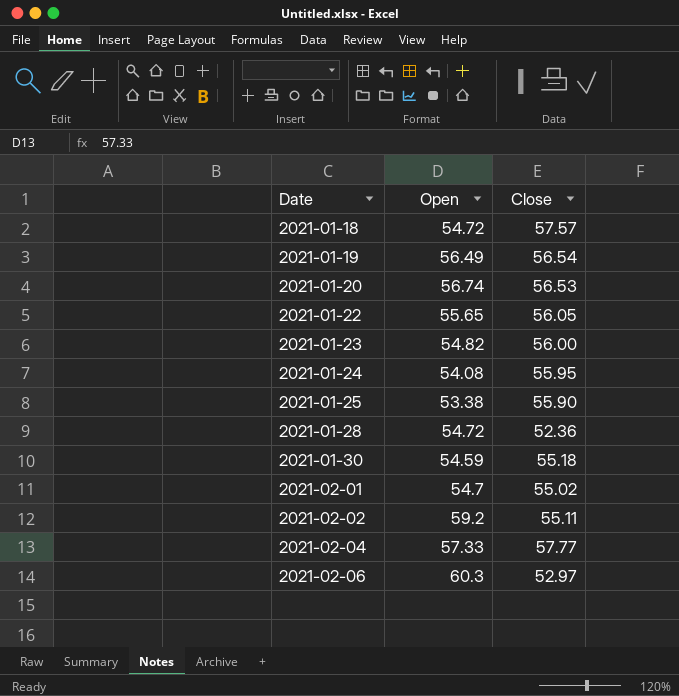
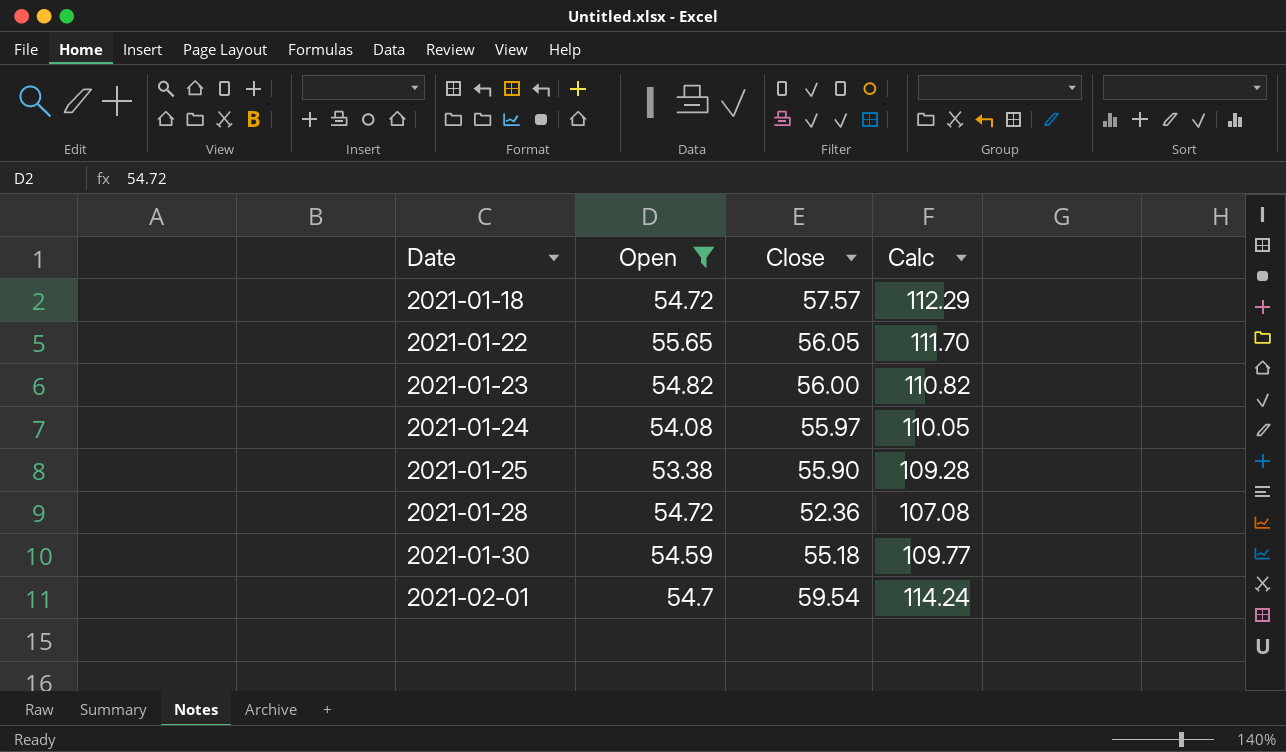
filter: none -> Open <= 55.65
column Calc | formula: none -> [Open] + [Close]
2021-01-24 | Close: 55.95 -> 55.97
2021-02-01 | Close: 55.02 -> 59.54

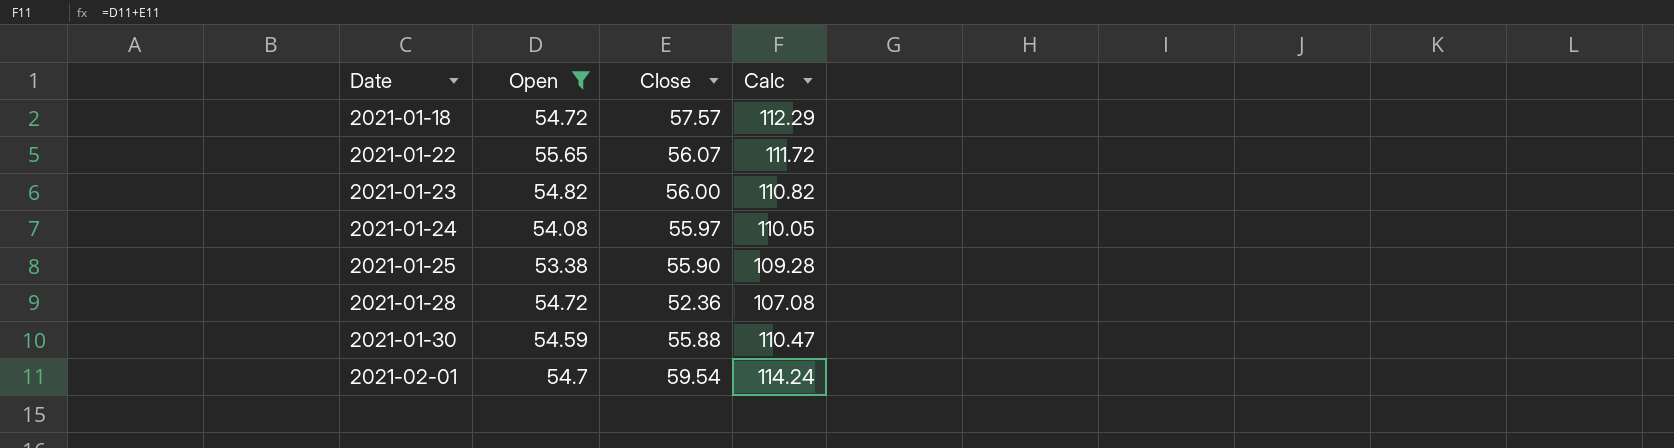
2021-01-22 | Close: 56.05 -> 56.07
2021-01-22 | Calc: 111.70 -> 111.72
2021-01-30 | Close: 55.18 -> 55.88
2021-01-30 | Calc: 109.77 -> 110.47

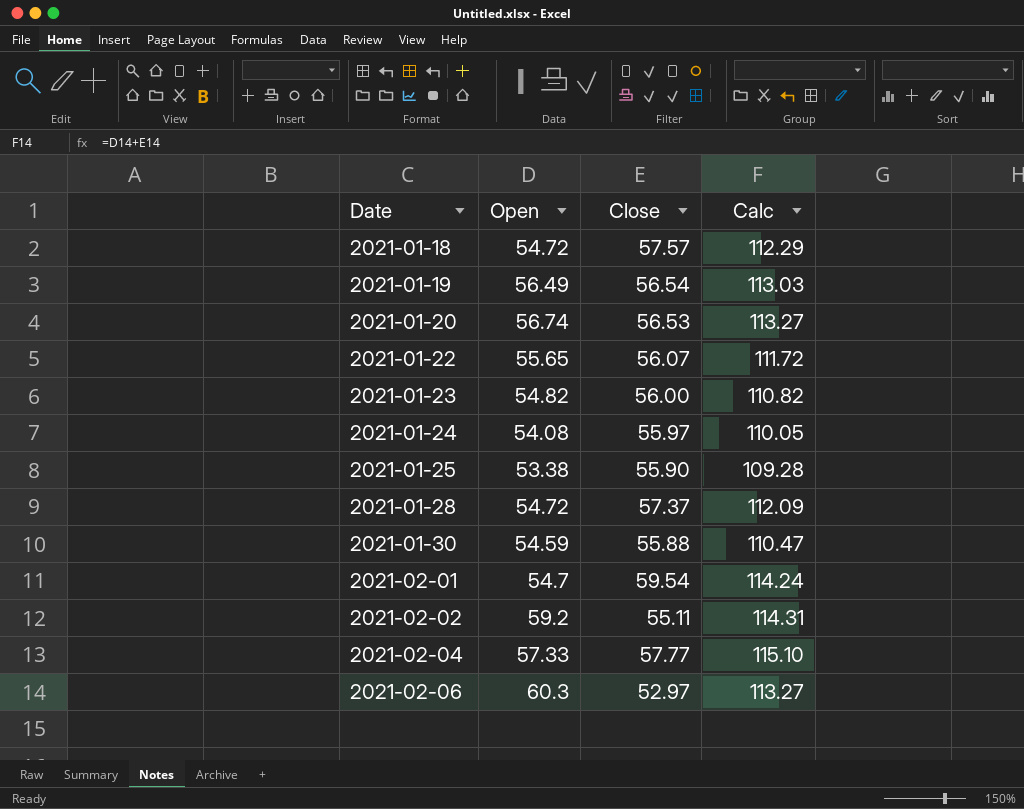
filter: Open <= 55.65 -> none
2021-01-28 | Close: 52.36 -> 57.37
2021-01-28 | Calc: 107.08 -> 112.09

